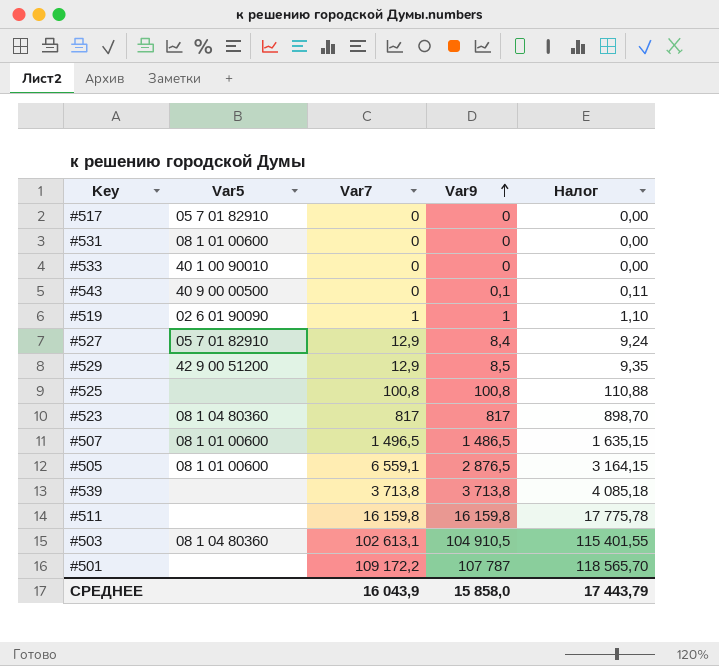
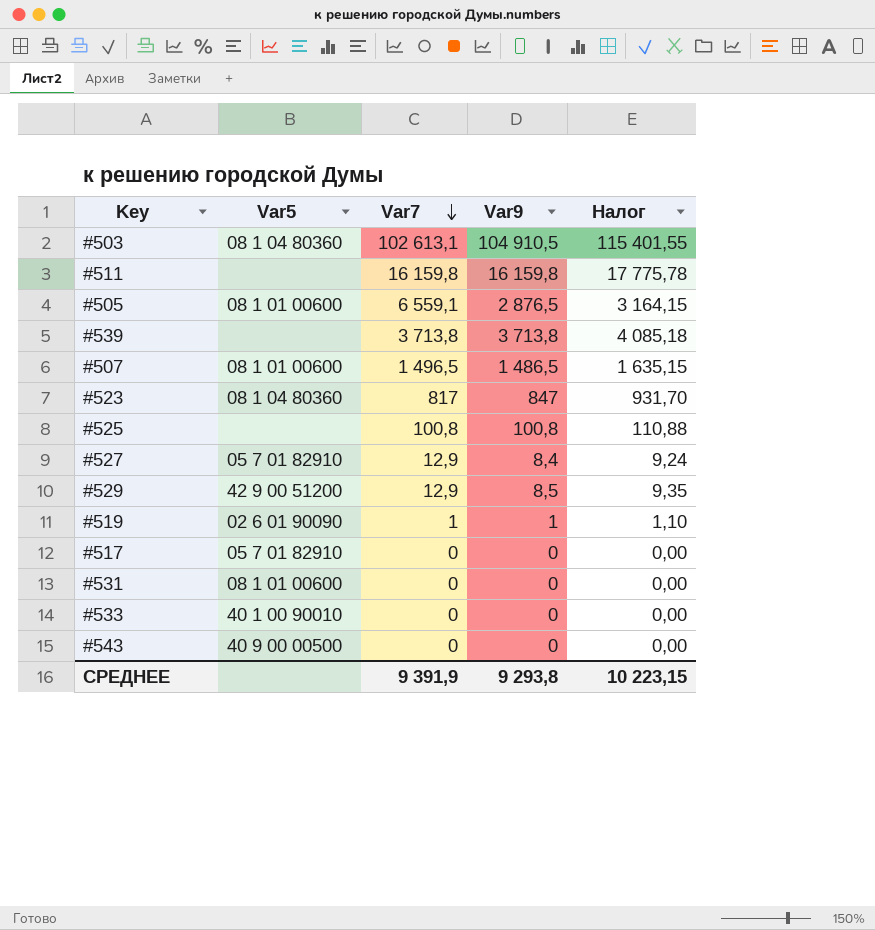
row order: Var9 ascending -> Var7 descending
row #501: none | 109 172,2 | 107 787 | 118 565,70 -> none
#523 | Var9: 817 -> 847
#523 | Налог: 898,70 -> 931,70
#543 | Var9: 0,1 -> 0
#543 | Налог: 0,11 -> 0,00
СРЕДНЕЕ | Var7: 16 043,9 -> 9 391,9
СРЕДНЕЕ | Var9: 15 858,0 -> 9 293,8
СРЕДНЕЕ | Налог: 17 443,79 -> 10 223,15

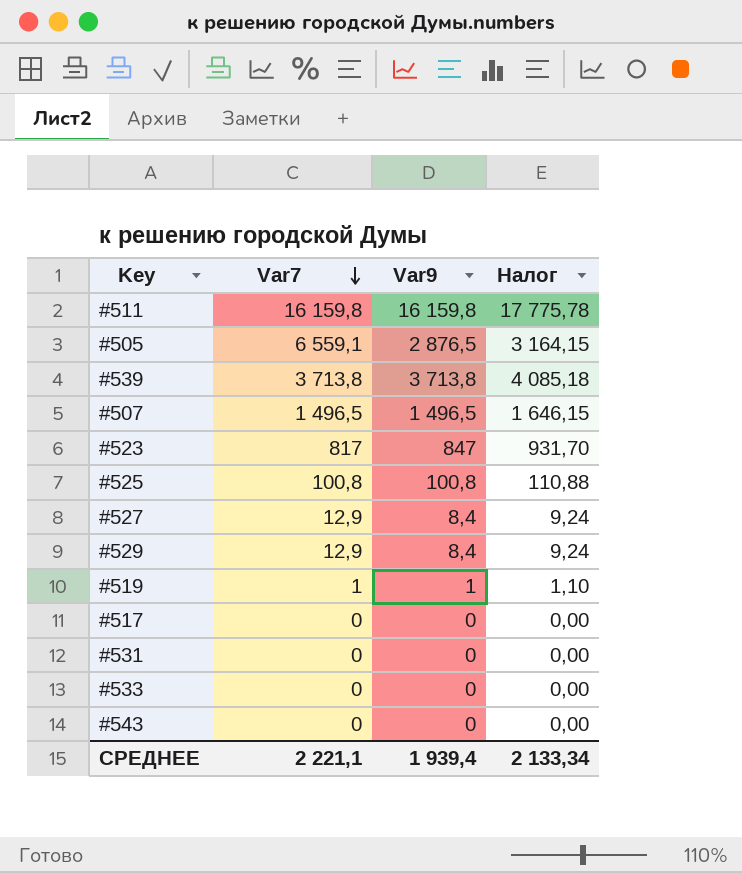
column Var5 | position: 2 -> none
row #503: 08 1 04 80360 | 102 613,1 | 104 910,5 | 115 401,55 -> none
#507 | Var9: 1 486,5 -> 1 496,5
#507 | Налог: 1 635,15 -> 1 646,15
#529 | Var9: 8,5 -> 8,4
#529 | Налог: 9,35 -> 9,24
СРЕДНЕЕ | Var7: 9 391,9 -> 2 221,1
СРЕДНЕЕ | Var9: 9 293,8 -> 1 939,4
СРЕДНЕЕ | Налог: 10 223,15 -> 2 133,34

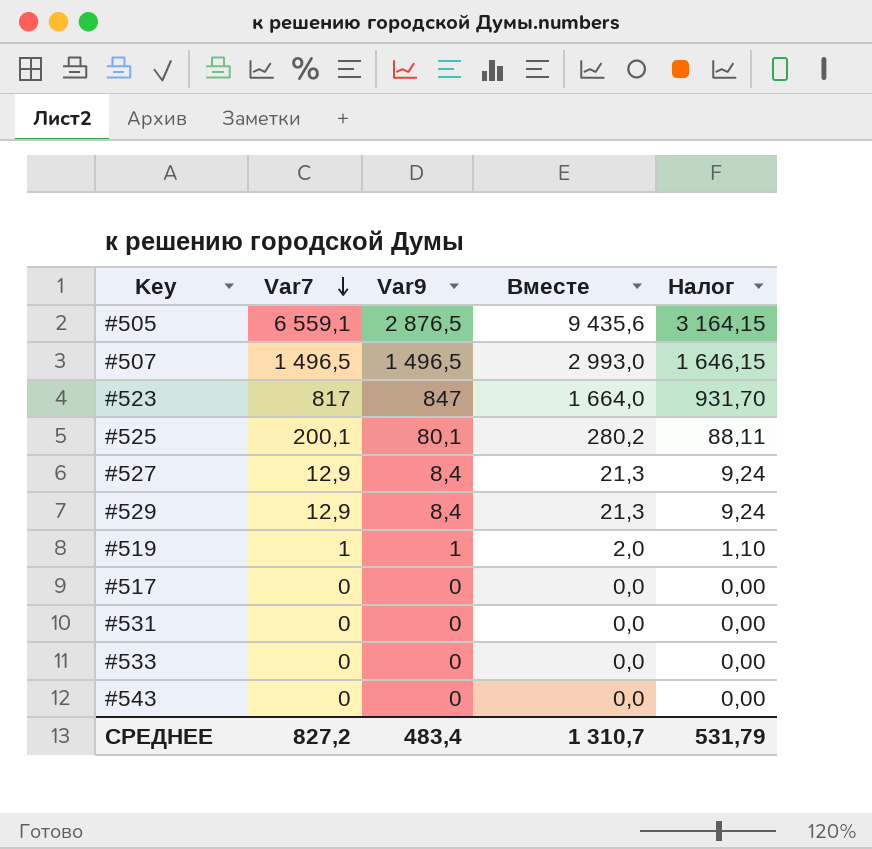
column Вместе | formula: none -> [Var7] + [Var9]
row #511: 16 159,8 | 16 159,8 | 17 775,78 -> none
row #539: 3 713,8 | 3 713,8 | 4 085,18 -> none
#525 | Var7: 100,8 -> 200,1
#525 | Var9: 100,8 -> 80,1
#525 | Налог: 110,88 -> 88,11
СРЕДНЕЕ | Var7: 2 221,1 -> 827,2
СРЕДНЕЕ | Var9: 1 939,4 -> 483,4
СРЕДНЕЕ | Налог: 2 133,34 -> 531,79

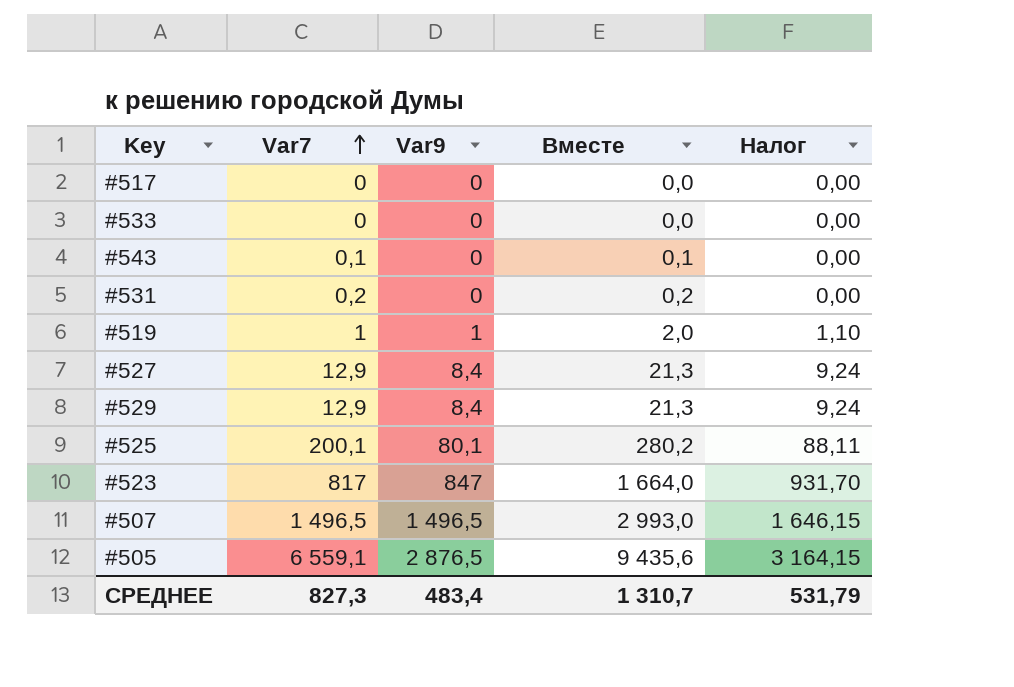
row order: Var7 descending -> Var7 ascending
#543 | Var7: 0 -> 0,1
#543 | Вместе: 0,0 -> 0,1
#531 | Var7: 0 -> 0,2
#531 | Вместе: 0,0 -> 0,2
СРЕДНЕЕ | Var7: 827,2 -> 827,3

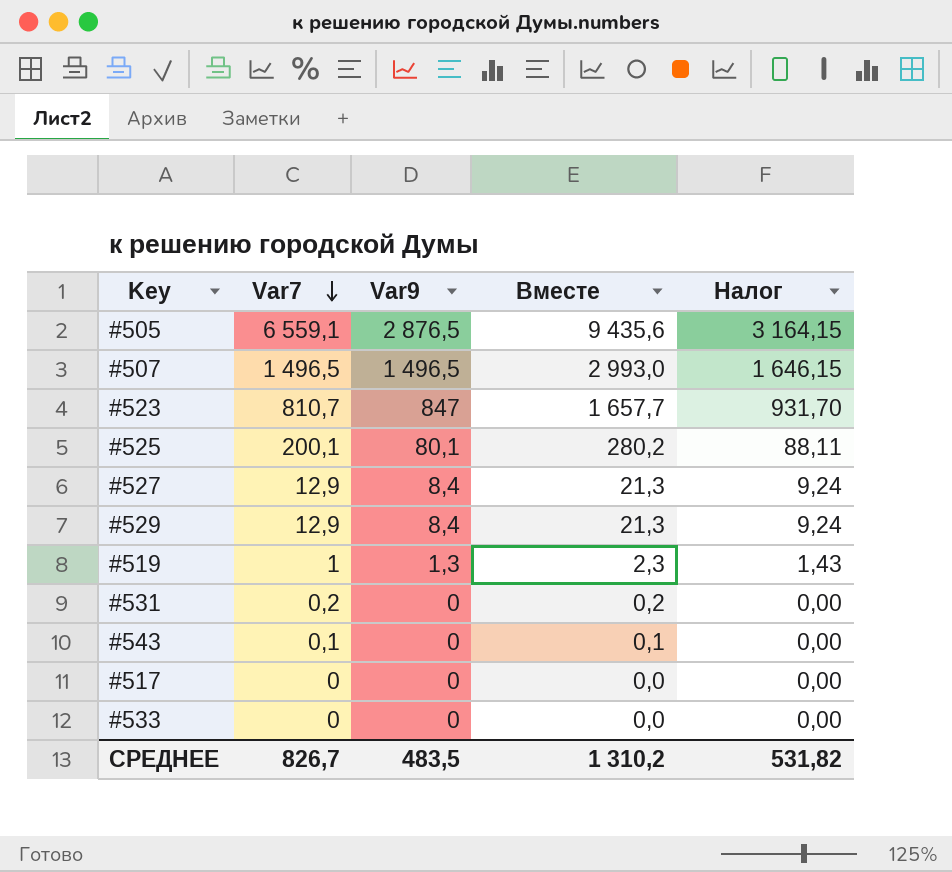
row order: Var7 ascending -> Var7 descending
#523 | Var7: 817 -> 810,7
#523 | Вместе: 1 664,0 -> 1 657,7
#519 | Var9: 1 -> 1,3
#519 | Вместе: 2,0 -> 2,3
#519 | Налог: 1,10 -> 1,43
СРЕДНЕЕ | Var7: 827,3 -> 826,7
СРЕДНЕЕ | Var9: 483,4 -> 483,5
СРЕДНЕЕ | Вместе: 1 310,7 -> 1 310,2
СРЕДНЕЕ | Налог: 531,79 -> 531,82

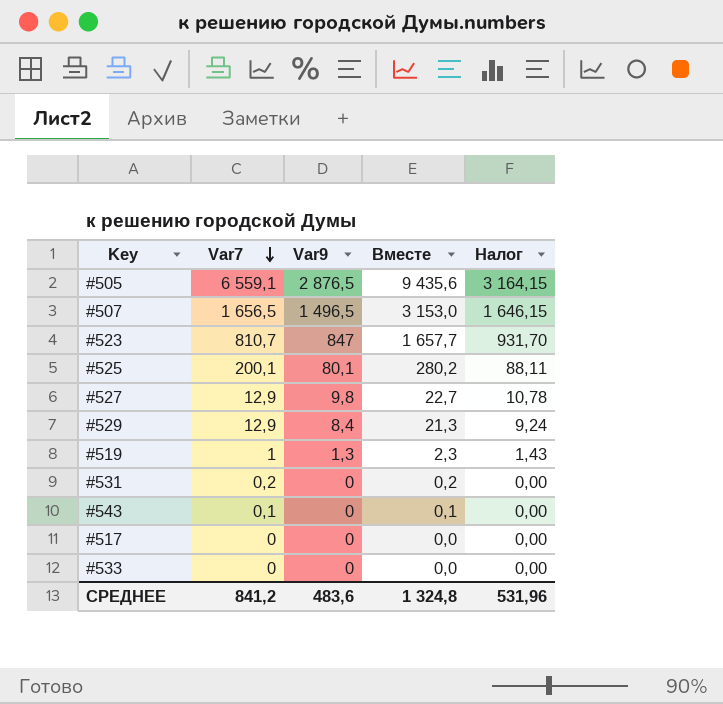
#507 | Var7: 1 496,5 -> 1 656,5
#507 | Вместе: 2 993,0 -> 3 153,0
#527 | Var9: 8,4 -> 9,8
#527 | Вместе: 21,3 -> 22,7
#527 | Налог: 9,24 -> 10,78
СРЕДНЕЕ | Var7: 826,7 -> 841,2
СРЕДНЕЕ | Var9: 483,5 -> 483,6
СРЕДНЕЕ | Вместе: 1 310,2 -> 1 324,8
СРЕДНЕЕ | Налог: 531,82 -> 531,96

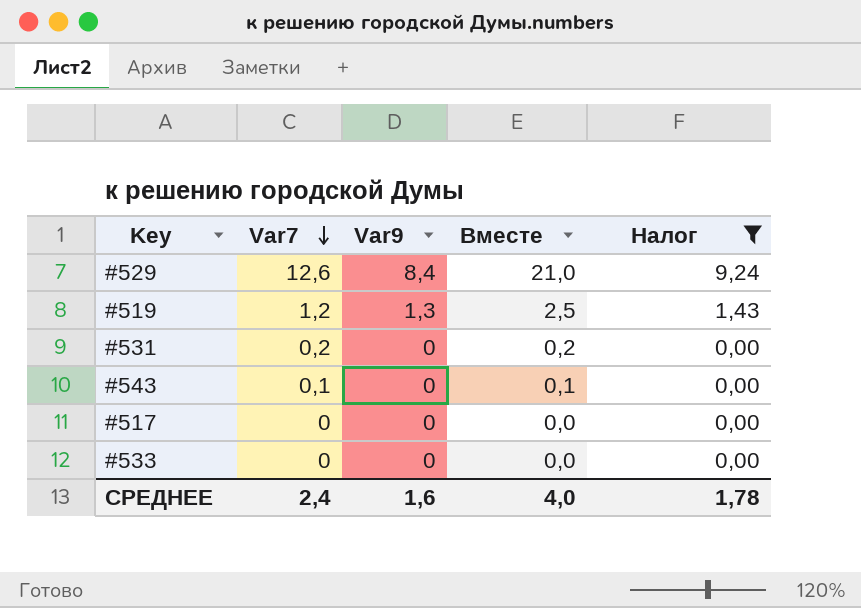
filter: none -> Налог <= 9,24
#529 | Var7: 12,9 -> 12,6
#529 | Вместе: 21,3 -> 21,0
#519 | Var7: 1 -> 1,2
#519 | Вместе: 2,3 -> 2,5
СРЕДНЕЕ | Var7: 841,2 -> 2,4
СРЕДНЕЕ | Var9: 483,6 -> 1,6
СРЕДНЕЕ | Вместе: 1 324,8 -> 4,0
СРЕДНЕЕ | Налог: 531,96 -> 1,78

